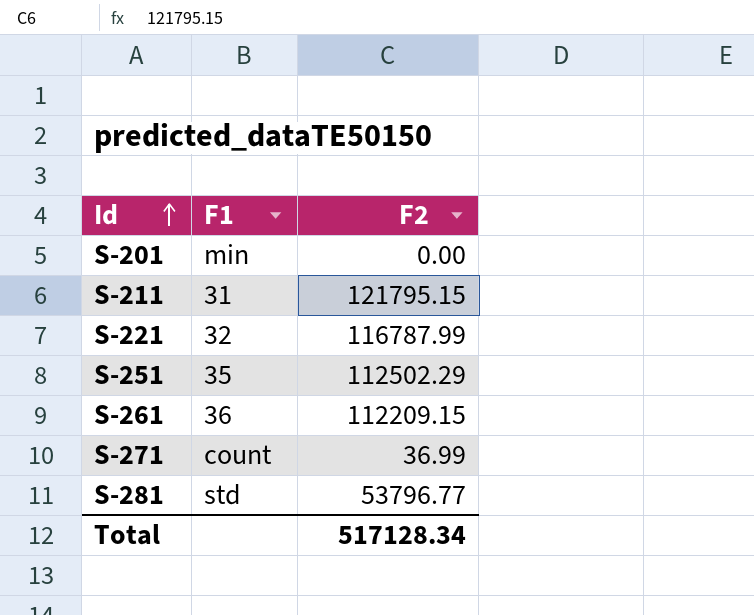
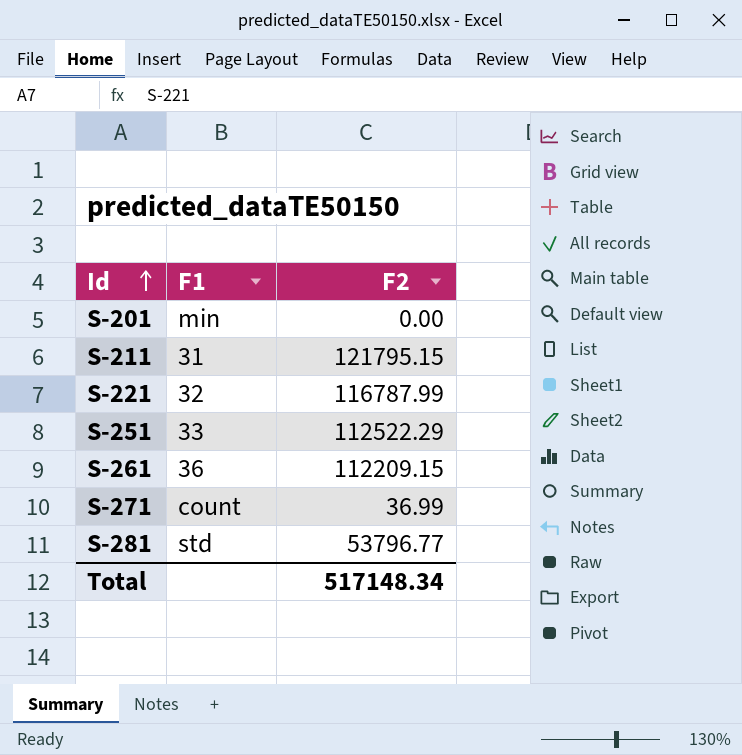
S-251 | F1: 35 -> 33
S-251 | F2: 112502.29 -> 112522.29
Total | F2: 517128.34 -> 517148.34

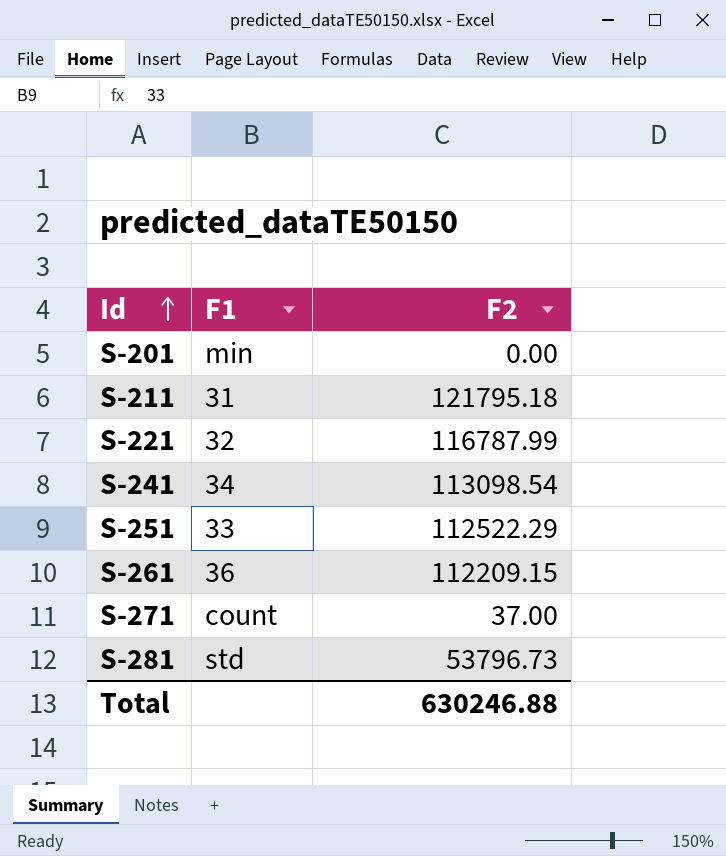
S-211 | F2: 121795.15 -> 121795.18
row S-241: none -> 34 | 113098.54
S-271 | F2: 36.99 -> 37.00
S-281 | F2: 53796.77 -> 53796.73
Total | F2: 517148.34 -> 630246.88

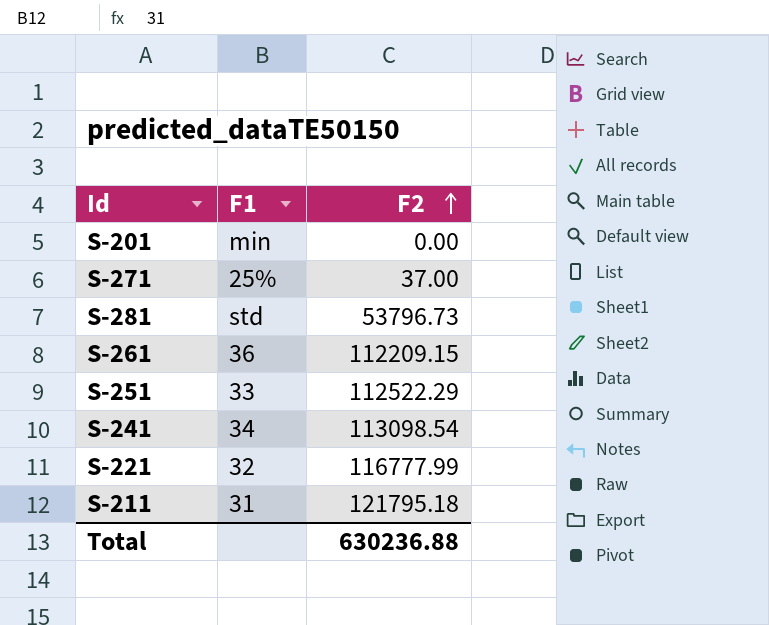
row order: Id ascending -> F2 ascending
S-271 | F1: count -> 25%
S-221 | F2: 116787.99 -> 116777.99
Total | F2: 630246.88 -> 630236.88

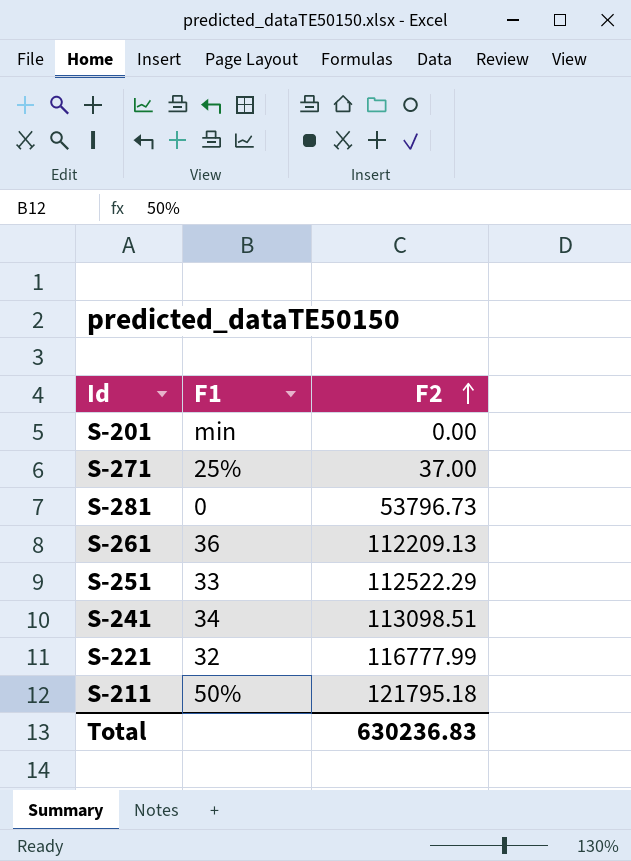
S-281 | F1: std -> 0
S-261 | F2: 112209.15 -> 112209.13
S-241 | F2: 113098.54 -> 113098.51
S-211 | F1: 31 -> 50%
Total | F2: 630236.88 -> 630236.83

